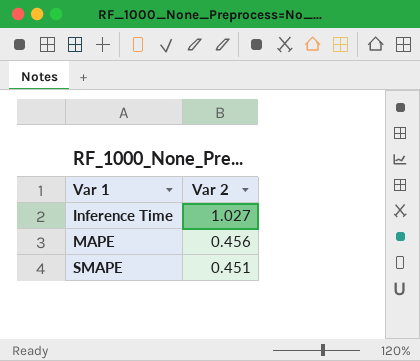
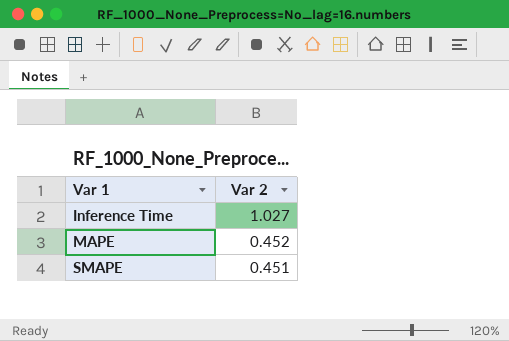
MAPE | Var 2: 0.456 -> 0.452

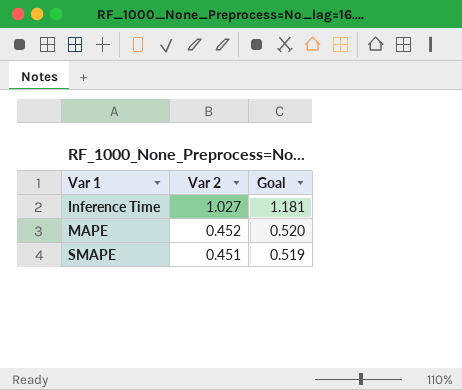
column Goal | formula: none -> [Var 2] * 1.15

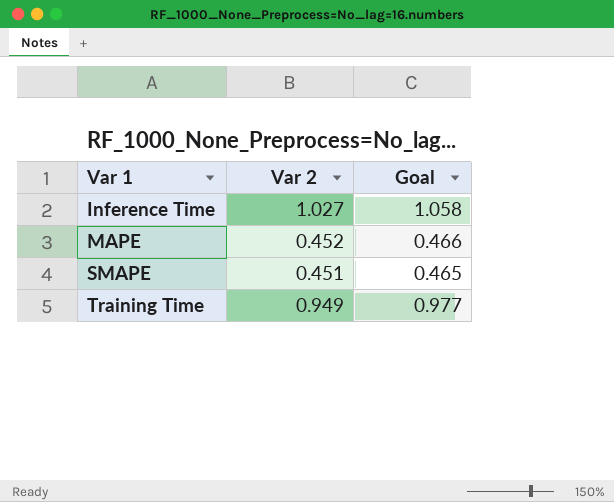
column Goal | formula: [Var 2] * 1.15 -> [Var 2] * 1.03
row Training Time: none -> 0.949 | 0.977

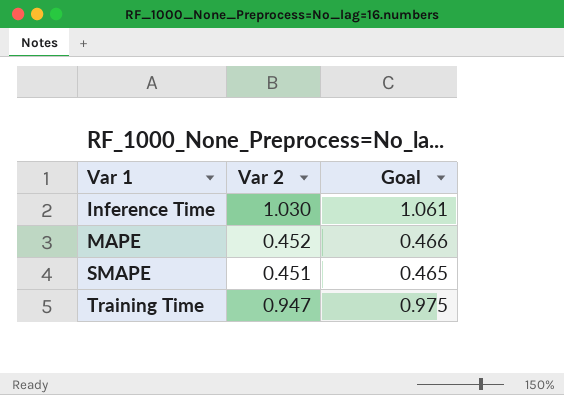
Inference Time | Var 2: 1.027 -> 1.030
Inference Time | Goal: 1.058 -> 1.061
Training Time | Var 2: 0.949 -> 0.947
Training Time | Goal: 0.977 -> 0.975

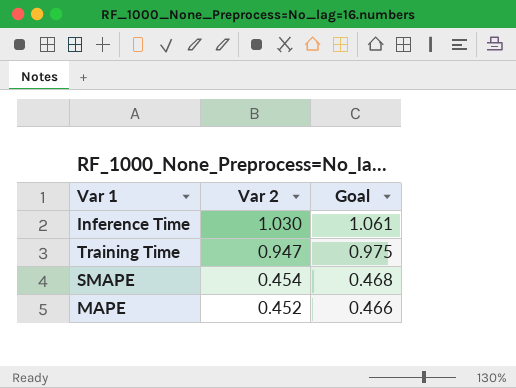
row order: Var 1 ascending -> Var 2 descending
SMAPE | Var 2: 0.451 -> 0.454
SMAPE | Goal: 0.465 -> 0.468

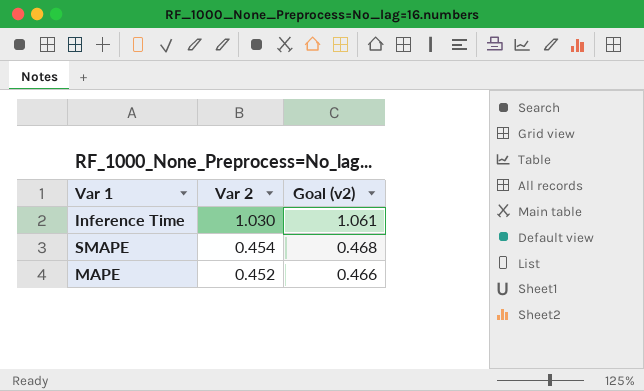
column name: Goal -> Goal (v2)
row Training Time: 0.947 | 0.975 -> none

